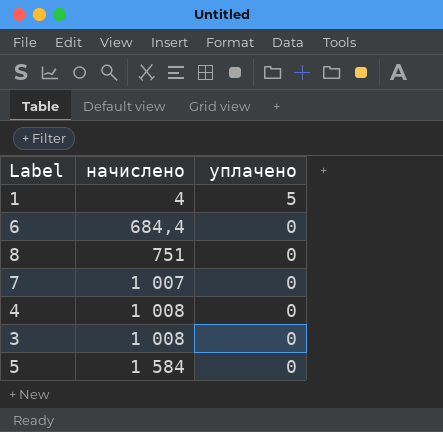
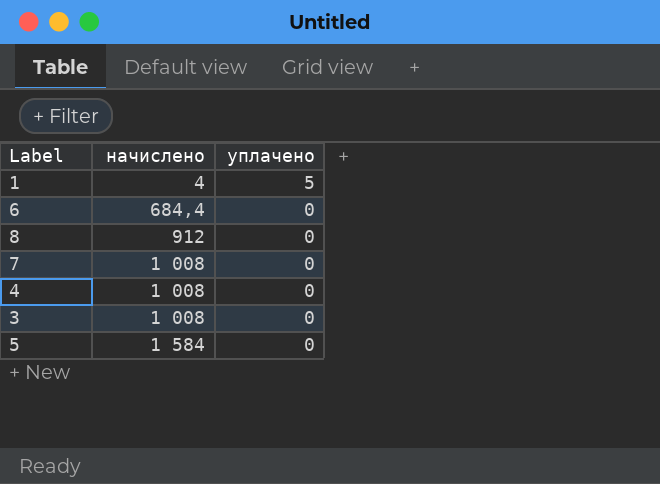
8 | начислено: 751 -> 912
7 | начислено: 1 007 -> 1 008

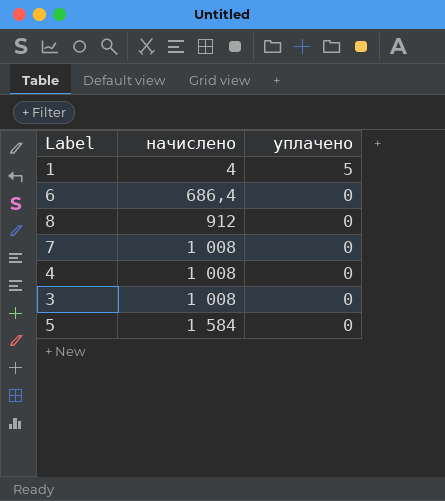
6 | начислено: 684,4 -> 686,4

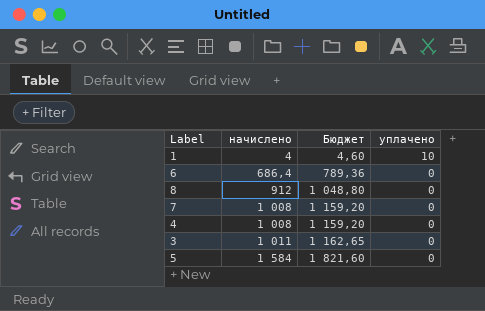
column Бюджет | formula: none -> [начислено] * 1,15
1 | уплачено: 5 -> 10
3 | начислено: 1 008 -> 1 011

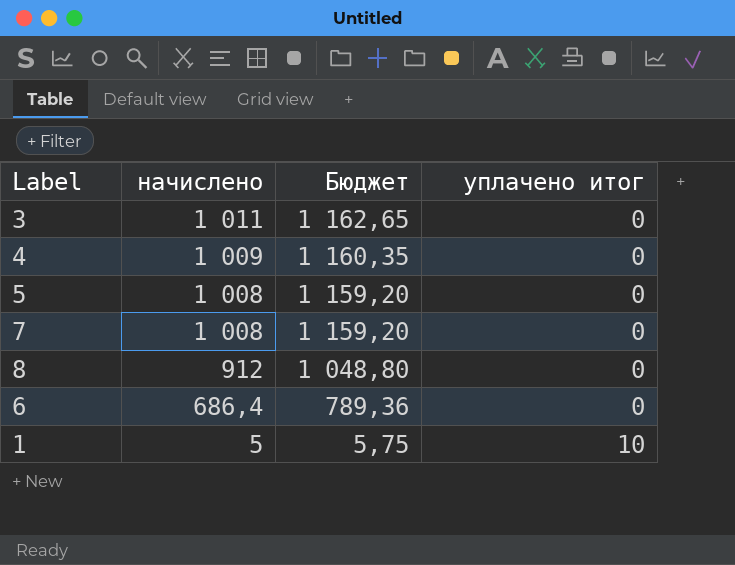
row order: начислено ascending -> начислено descending
column name: уплачено -> уплачено итог
4 | начислено: 1 008 -> 1 009
4 | Бюджет: 1 159,20 -> 1 160,35
5 | начислено: 1 584 -> 1 008
5 | Бюджет: 1 821,60 -> 1 159,20
1 | начислено: 4 -> 5
1 | Бюджет: 4,60 -> 5,75

